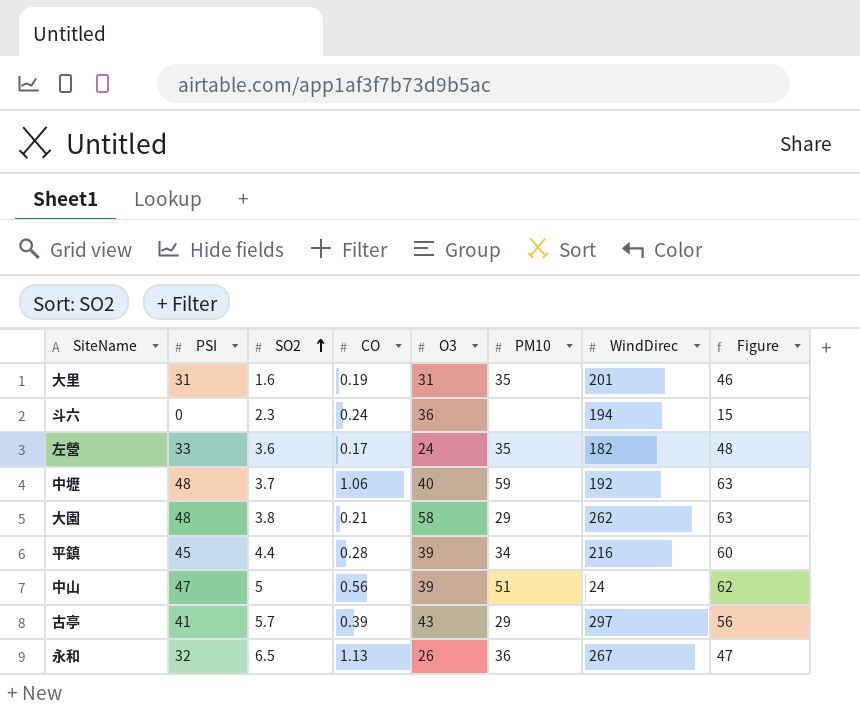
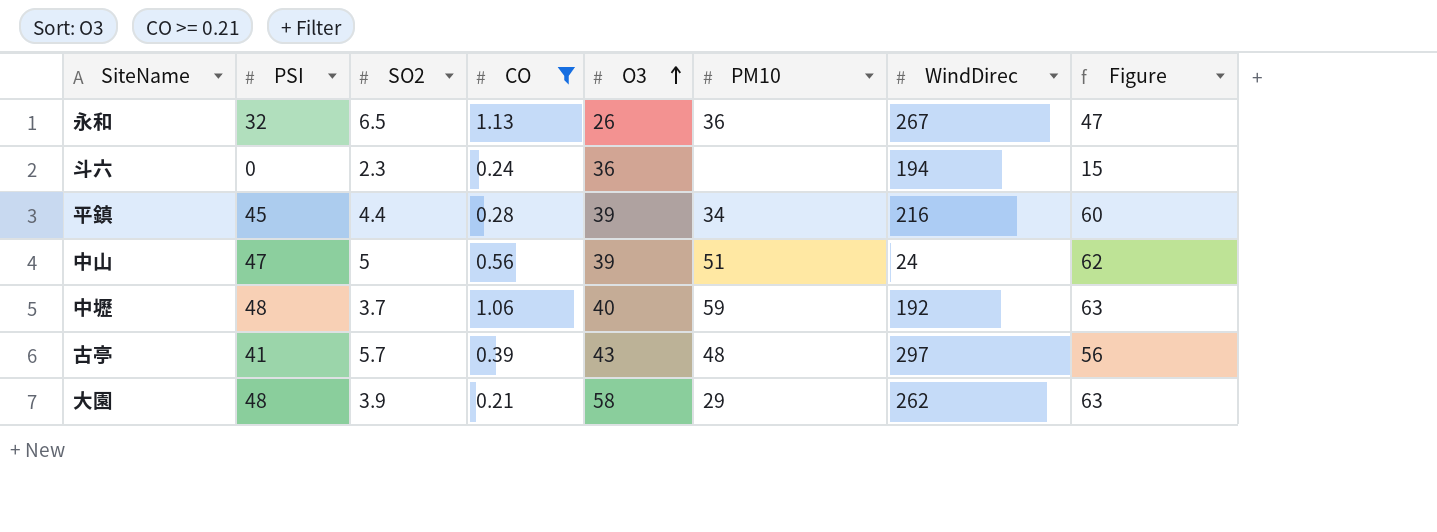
filter: none -> CO >= 0.21
row order: SO2 ascending -> O3 ascending
古亭 | PM10: 29 -> 48
大園 | SO2: 3.8 -> 3.9

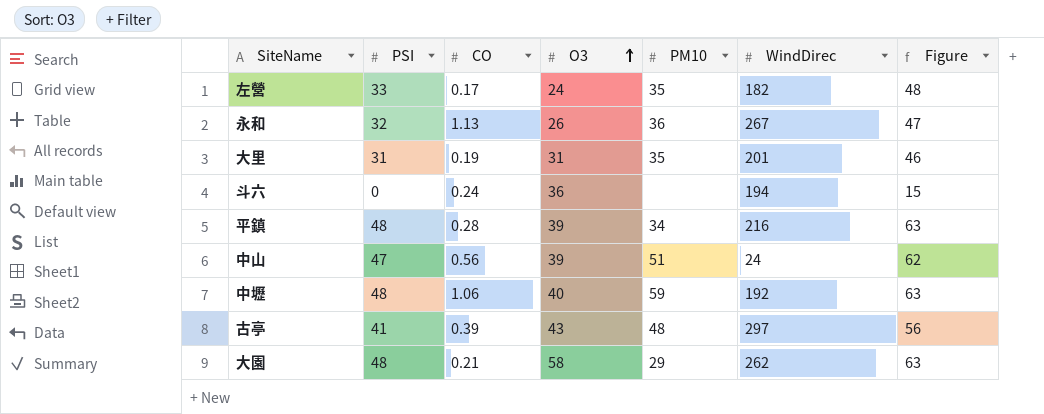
filter: CO >= 0.21 -> none
column SO2 | position: 3 -> none
平鎮 | PSI: 45 -> 48
平鎮 | Figure: 60 -> 63

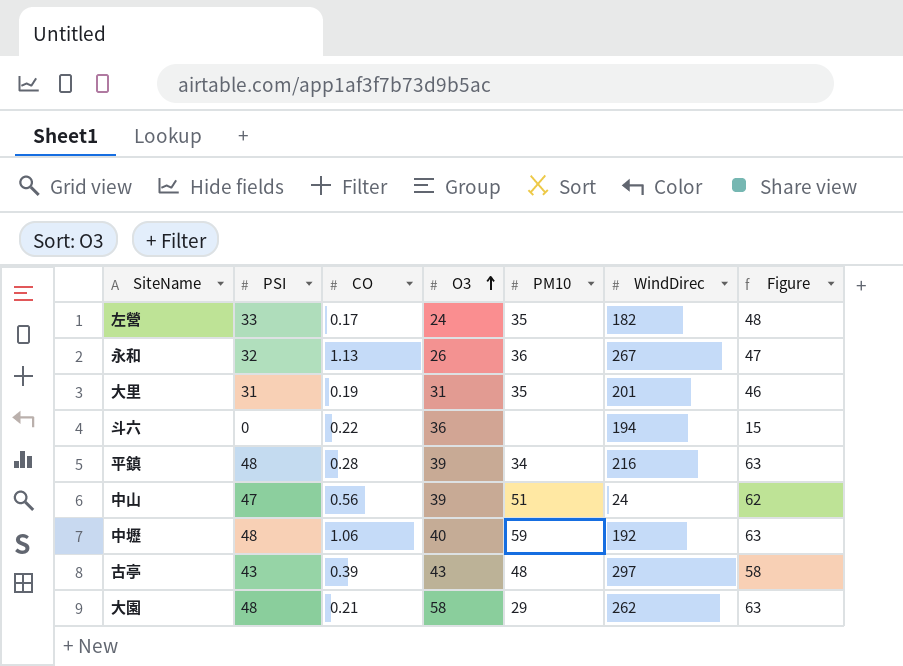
斗六 | CO: 0.24 -> 0.22
古亭 | PSI: 41 -> 43
古亭 | Figure: 56 -> 58

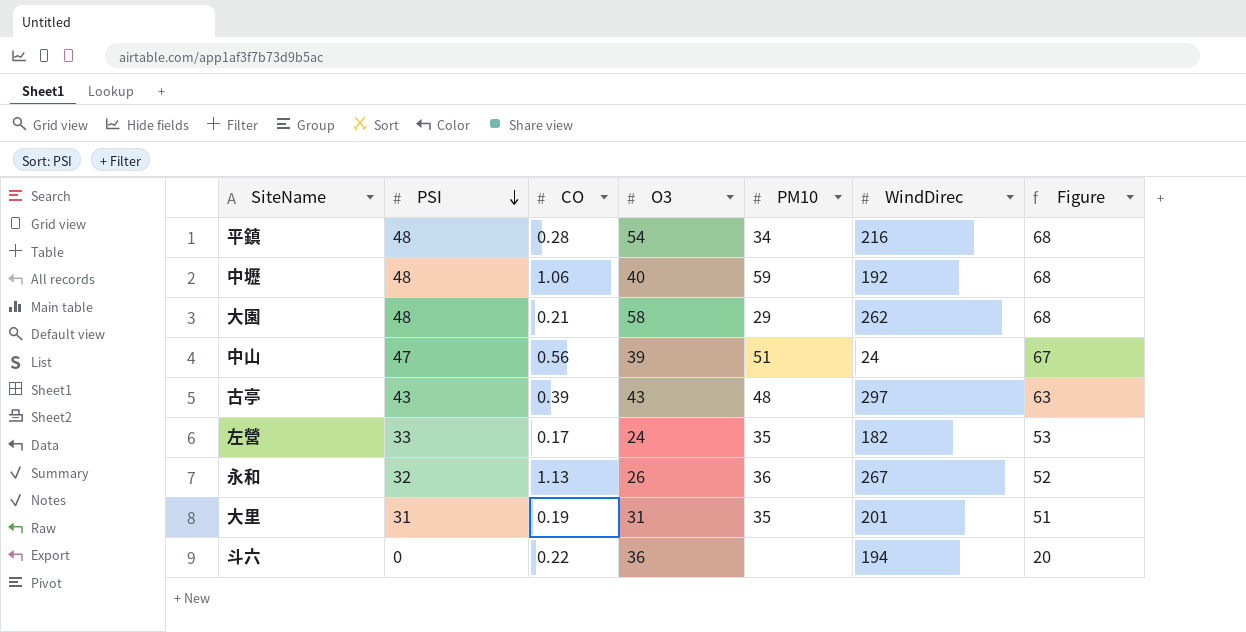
row order: O3 ascending -> PSI descending
column Figure | formula: [PSI] + 15 -> [PSI] + 20
平鎮 | O3: 39 -> 54

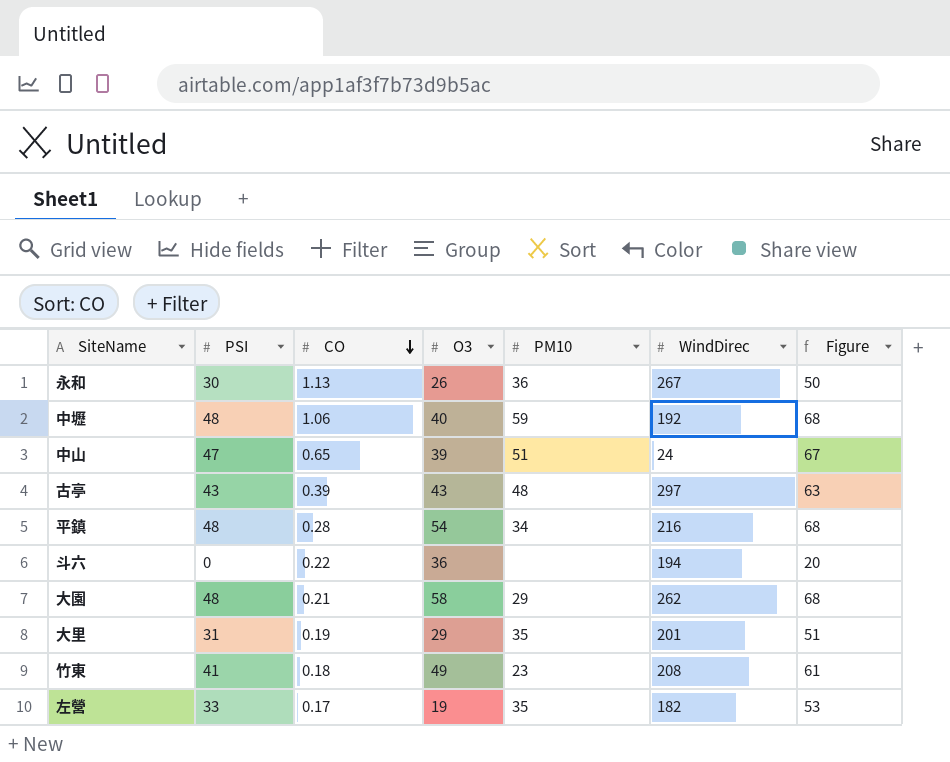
row order: PSI descending -> CO descending
永和 | PSI: 32 -> 30
永和 | Figure: 52 -> 50
中山 | CO: 0.56 -> 0.65
大里 | O3: 31 -> 29
row 竹東: none -> 41 | 0.18 | 49 | 23 | 208 | 61
左營 | O3: 24 -> 19

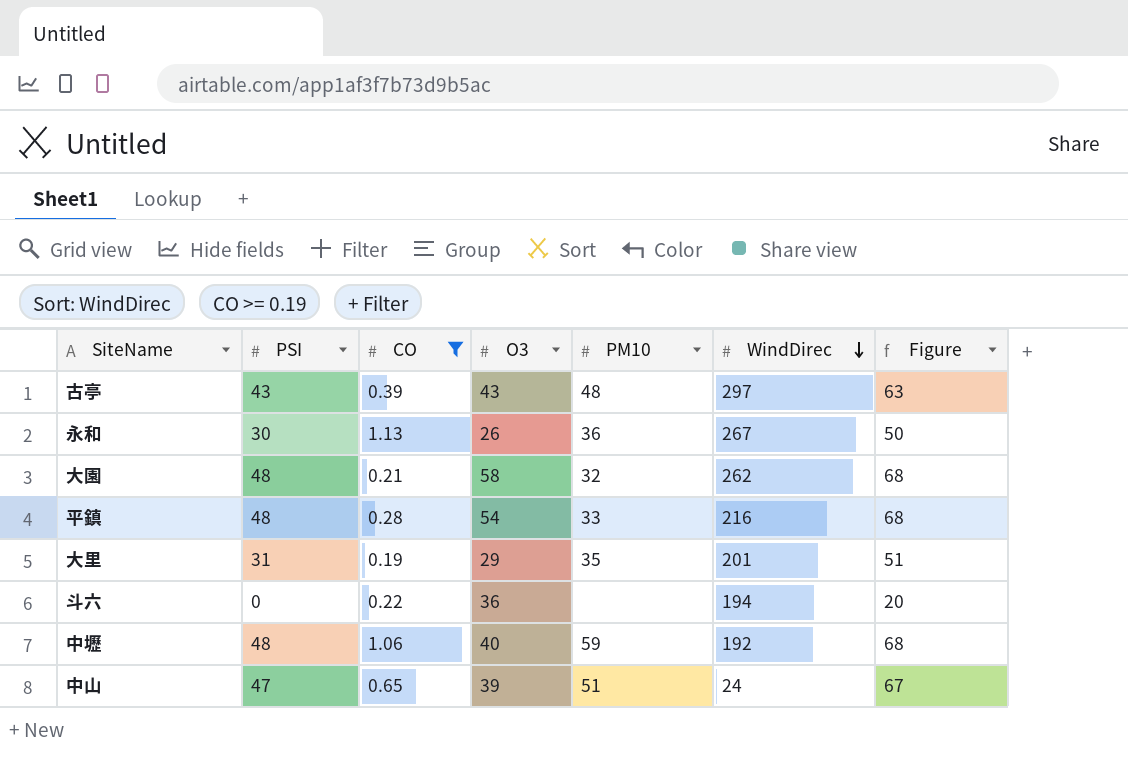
filter: none -> CO >= 0.19
row order: CO descending -> WindDirec descending
大園 | PM10: 29 -> 32
平鎮 | PM10: 34 -> 33

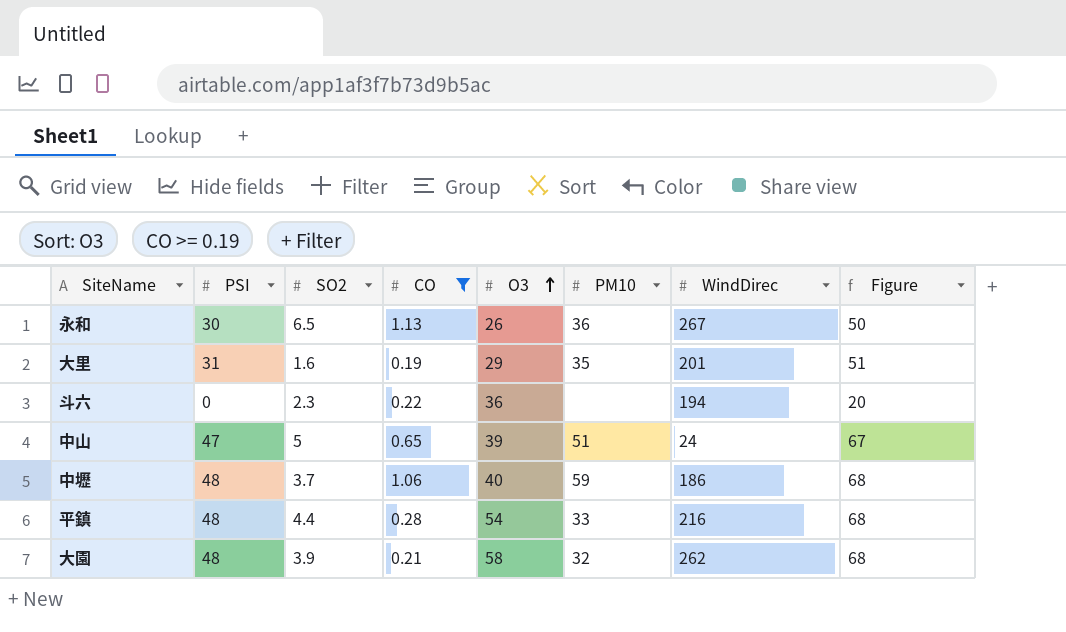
row order: WindDirec descending -> O3 ascending
column SO2 | position: none -> 3
row 古亭: 43 | 0.39 | 43 | 48 | 297 | 63 -> none
中壢 | WindDirec: 192 -> 186

